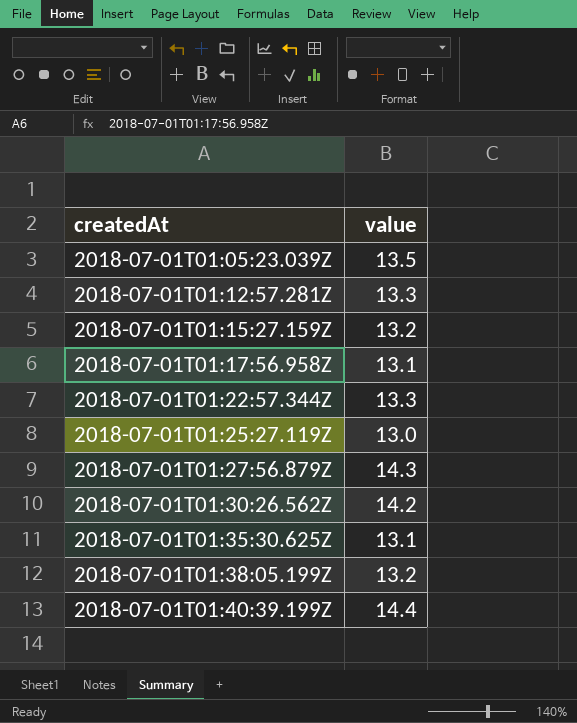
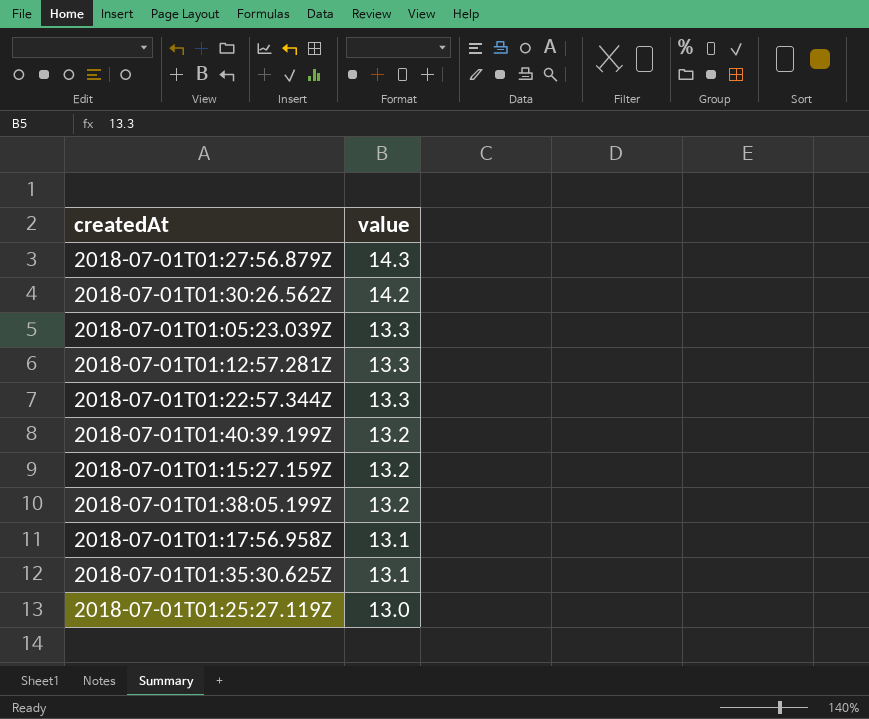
row order: createdAt ascending -> value descending
2018-07-01T01:05:23.039Z | value: 13.5 -> 13.3
2018-07-01T01:40:39.199Z | value: 14.4 -> 13.2

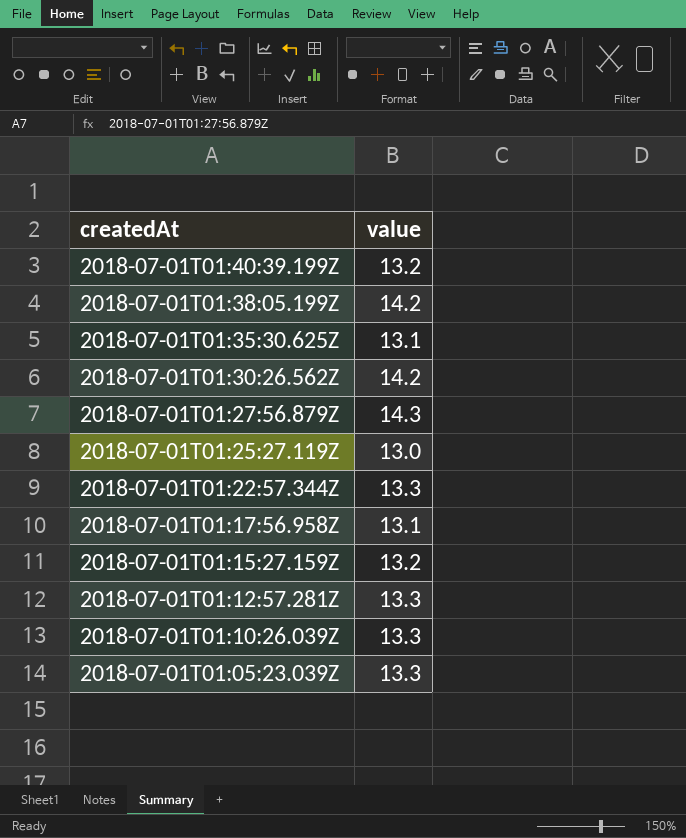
row order: value descending -> createdAt descending
2018-07-01T01:38:05.199Z | value: 13.2 -> 14.2
row 2018-07-01T01:10:26.039Z: none -> 13.3

